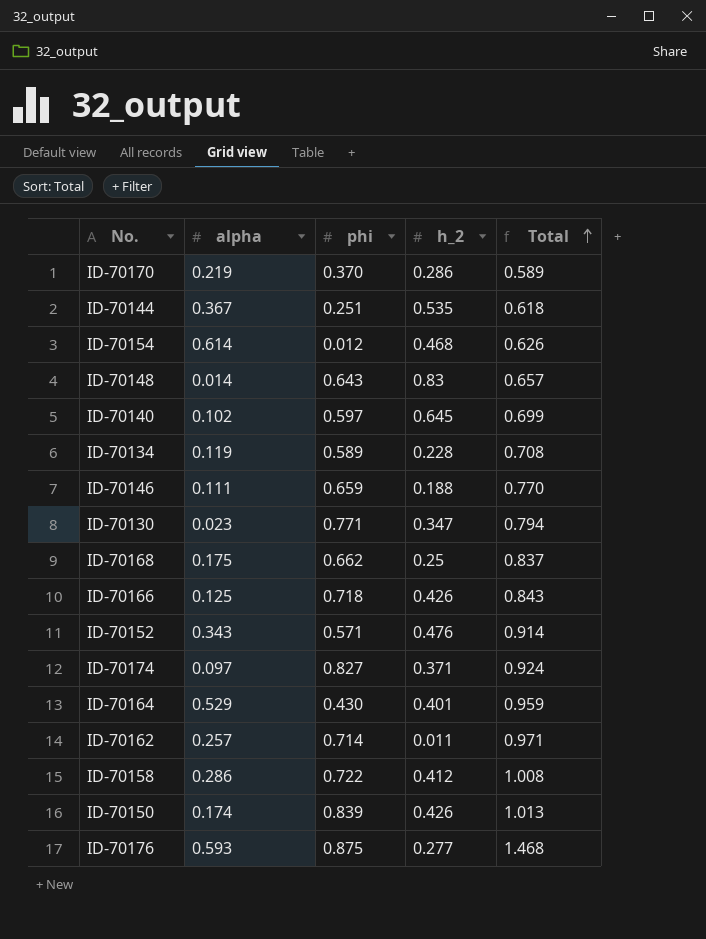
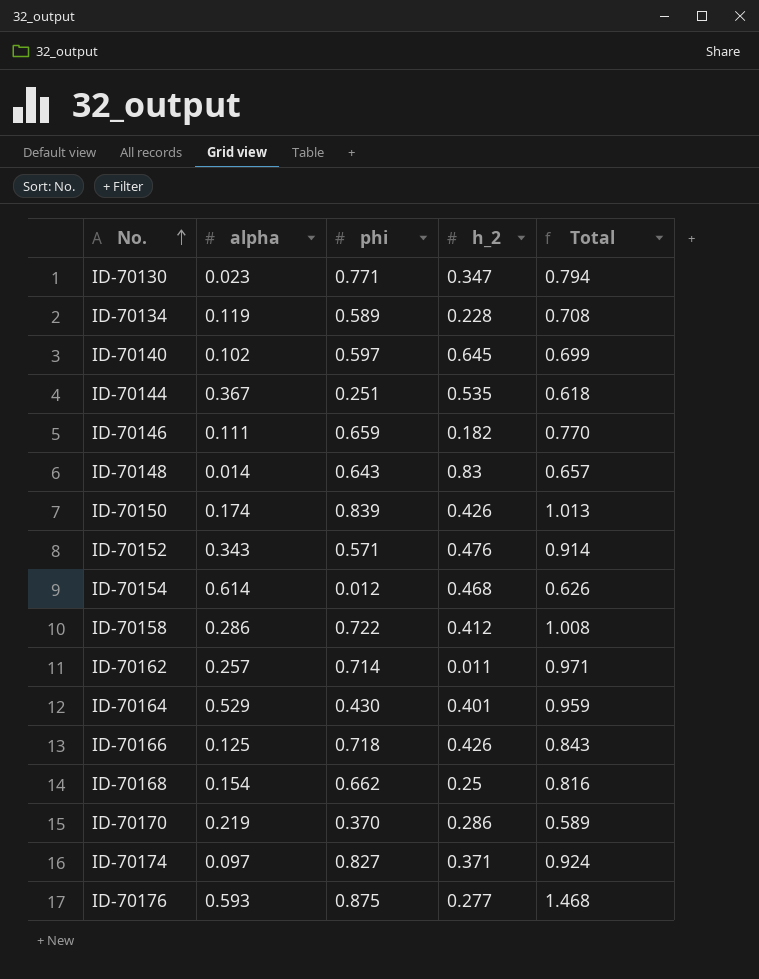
row order: Total ascending -> No. ascending
ID-70146 | h_2: 0.188 -> 0.182
ID-70168 | alpha: 0.175 -> 0.154
ID-70168 | Total: 0.837 -> 0.816

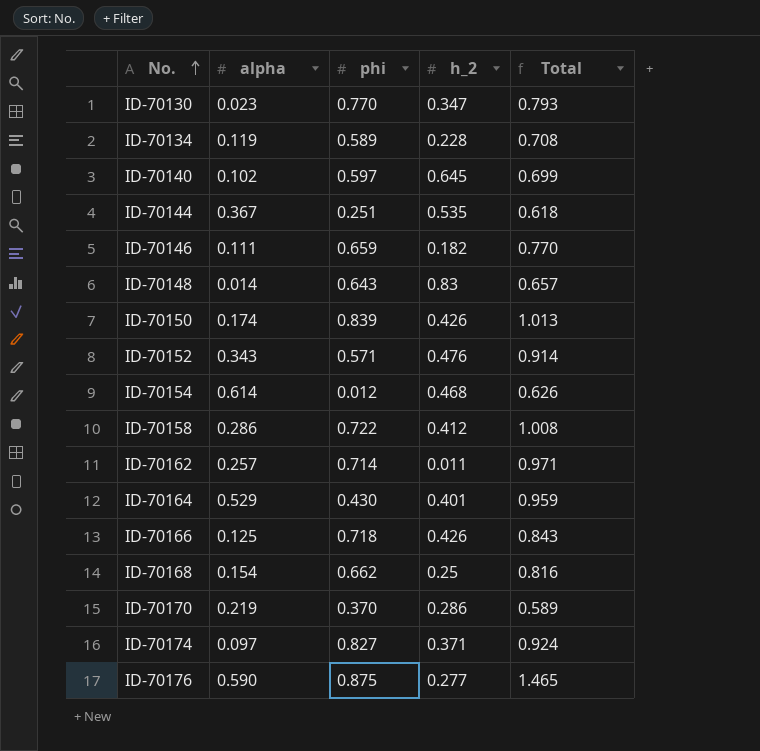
ID-70130 | phi: 0.771 -> 0.770
ID-70130 | Total: 0.794 -> 0.793
ID-70176 | alpha: 0.593 -> 0.590
ID-70176 | Total: 1.468 -> 1.465

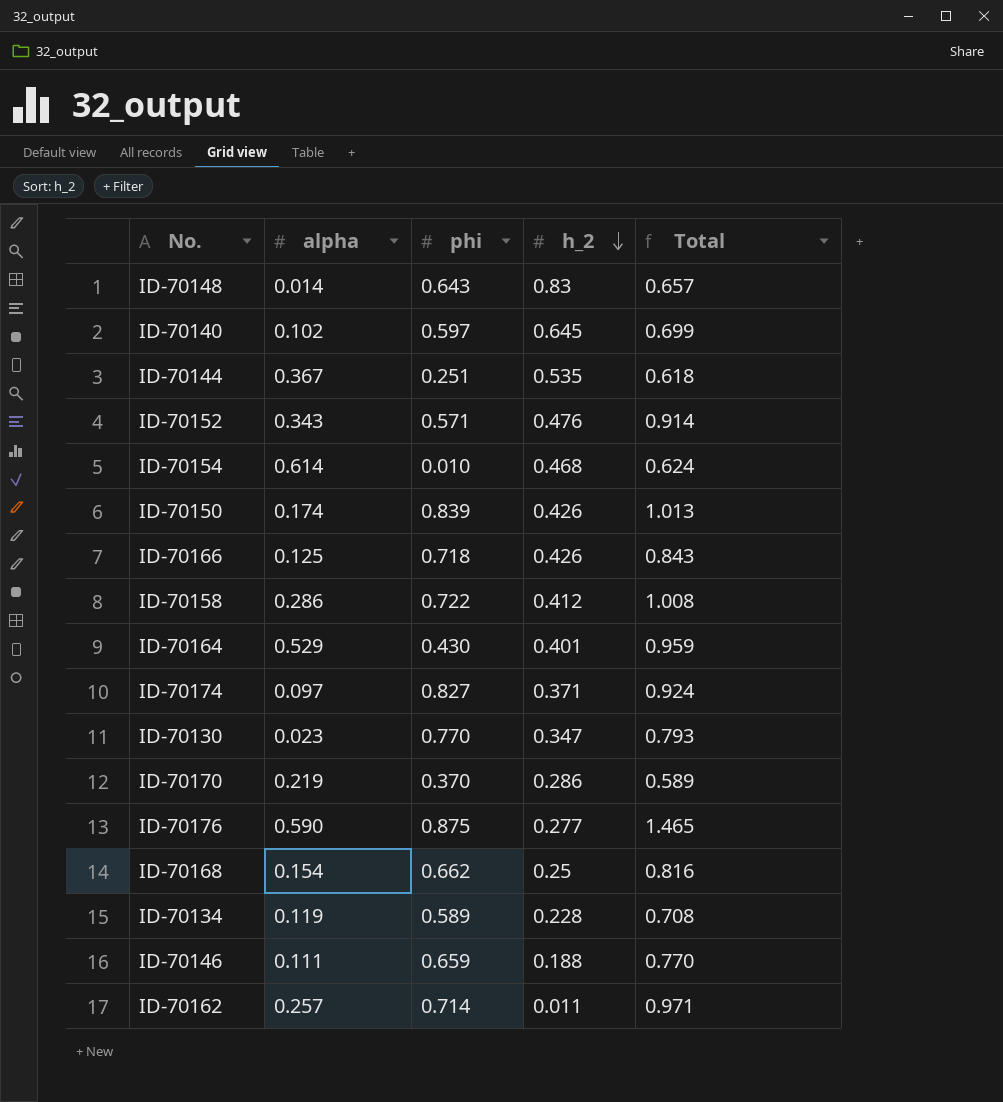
row order: No. ascending -> h_2 descending
ID-70154 | phi: 0.012 -> 0.010
ID-70154 | Total: 0.626 -> 0.624
ID-70146 | h_2: 0.182 -> 0.188

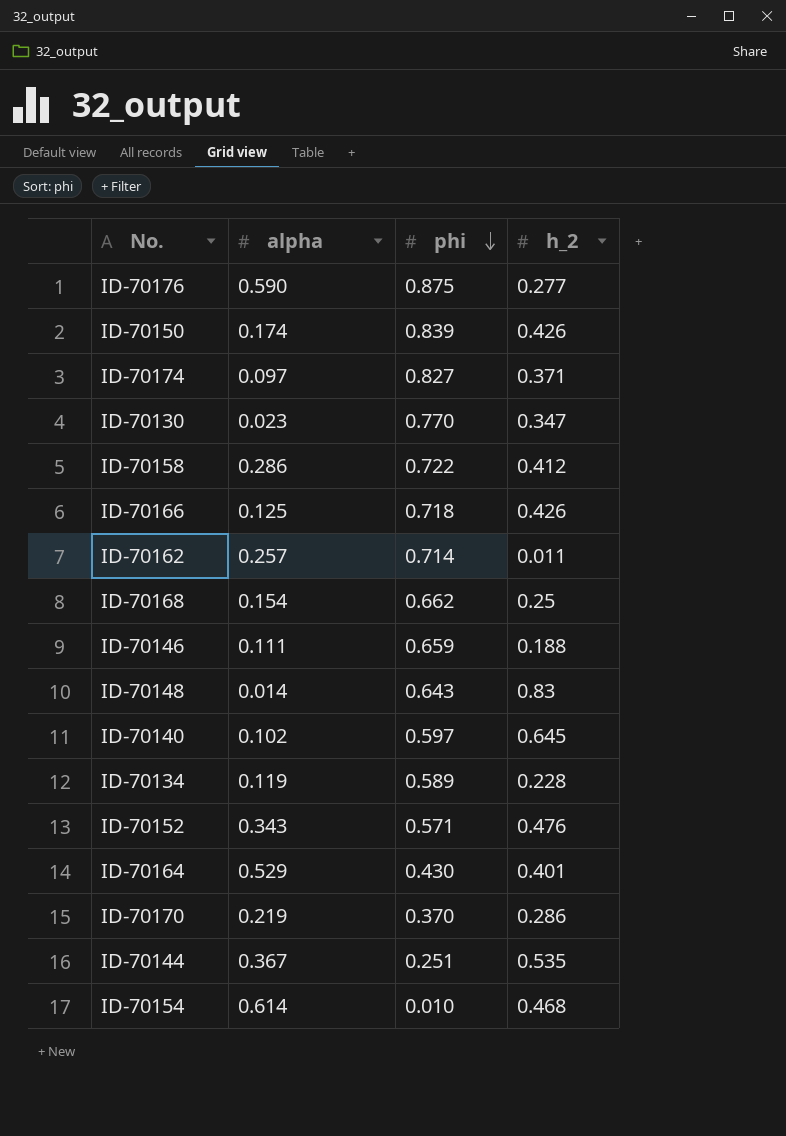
row order: h_2 descending -> phi descending
column Total | formula: [alpha] + [phi] -> none

